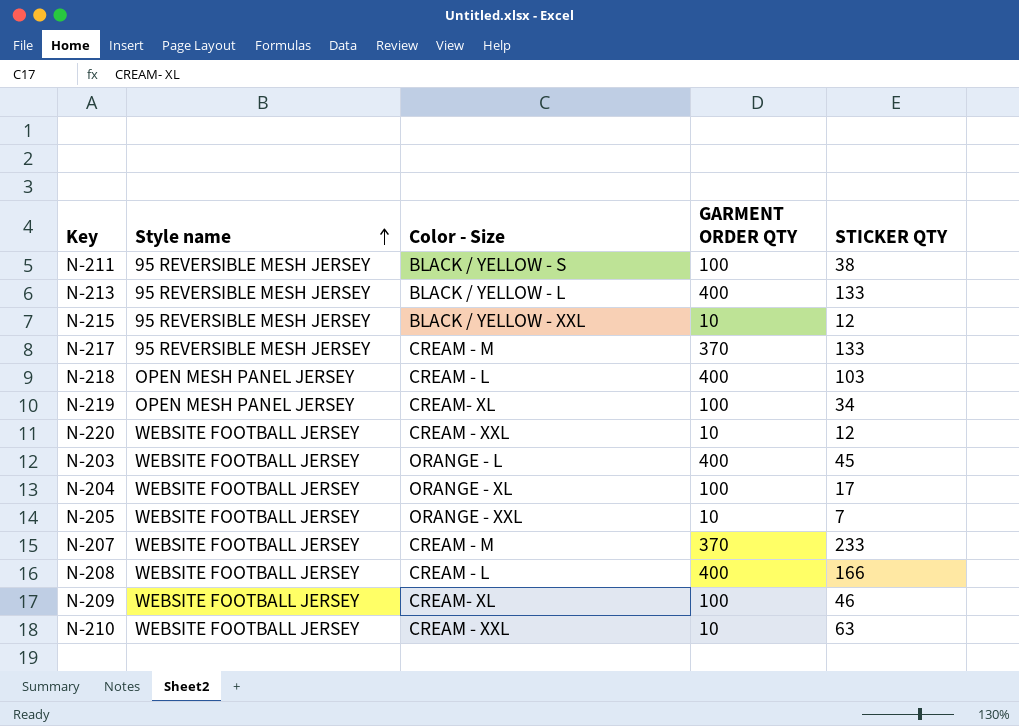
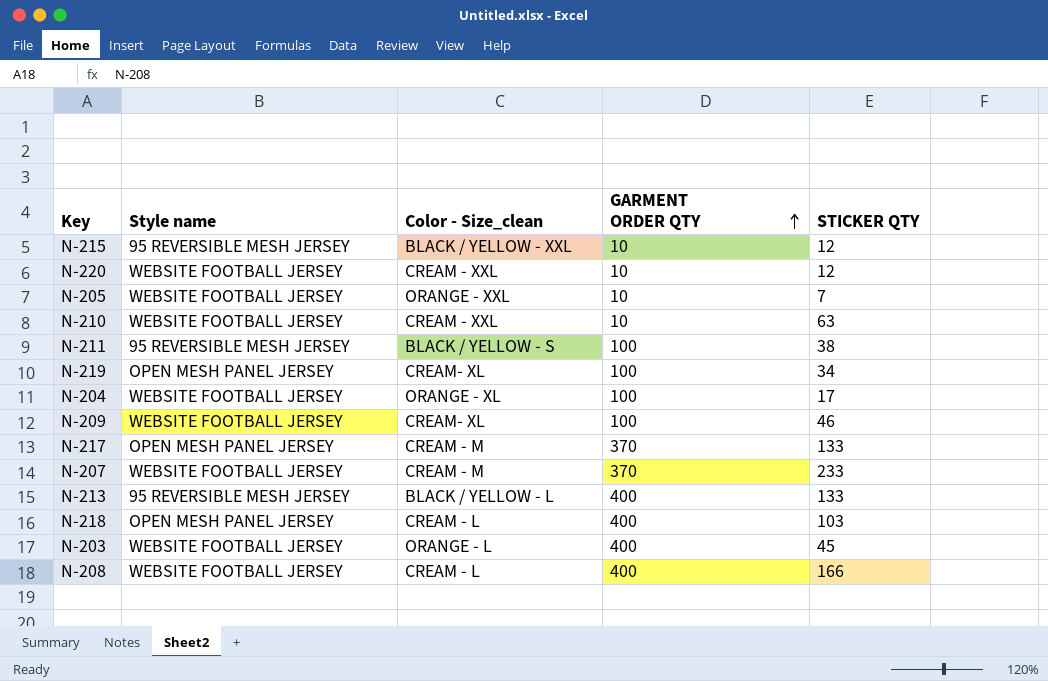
row order: Style name ascending -> GARMENT ORDER QTY ascending
column name: Color - Size -> Color - Size_clean
N-217 | Style name: 95 REVERSIBLE MESH JERSEY -> OPEN MESH PANEL JERSEY

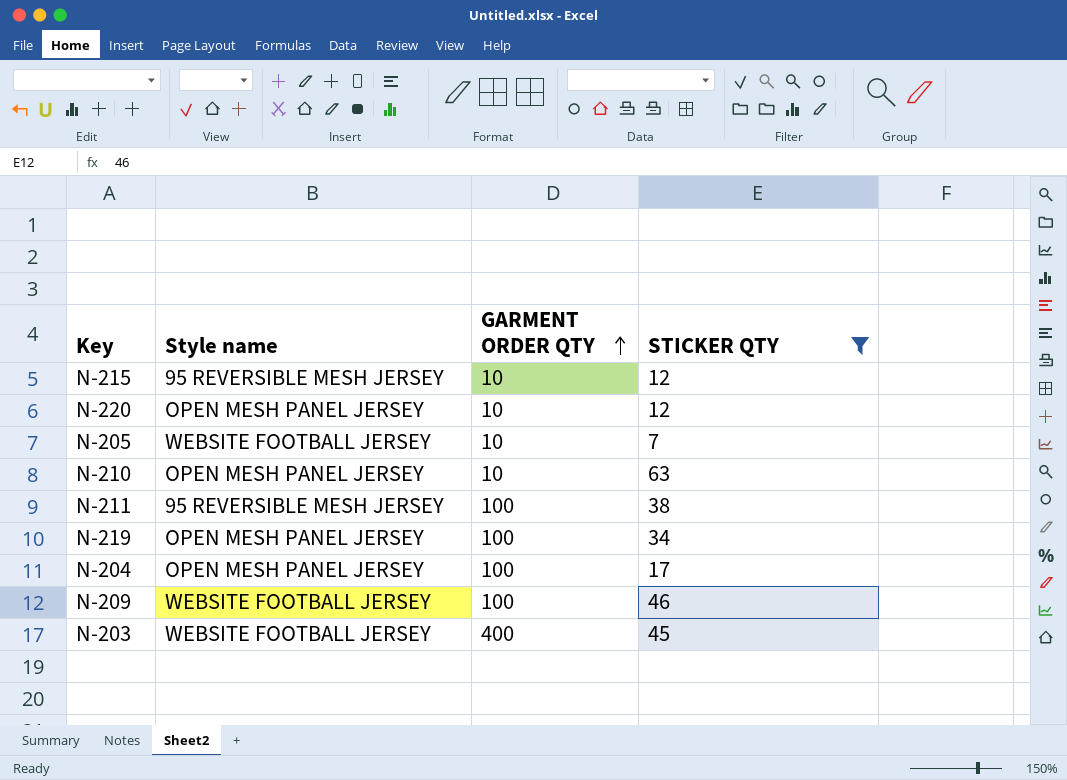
filter: none -> STICKER QTY <= 63
column Color - Size_clean | position: 3 -> none
N-220 | Style name: WEBSITE FOOTBALL JERSEY -> OPEN MESH PANEL JERSEY
N-210 | Style name: WEBSITE FOOTBALL JERSEY -> OPEN MESH PANEL JERSEY
N-204 | Style name: WEBSITE FOOTBALL JERSEY -> OPEN MESH PANEL JERSEY

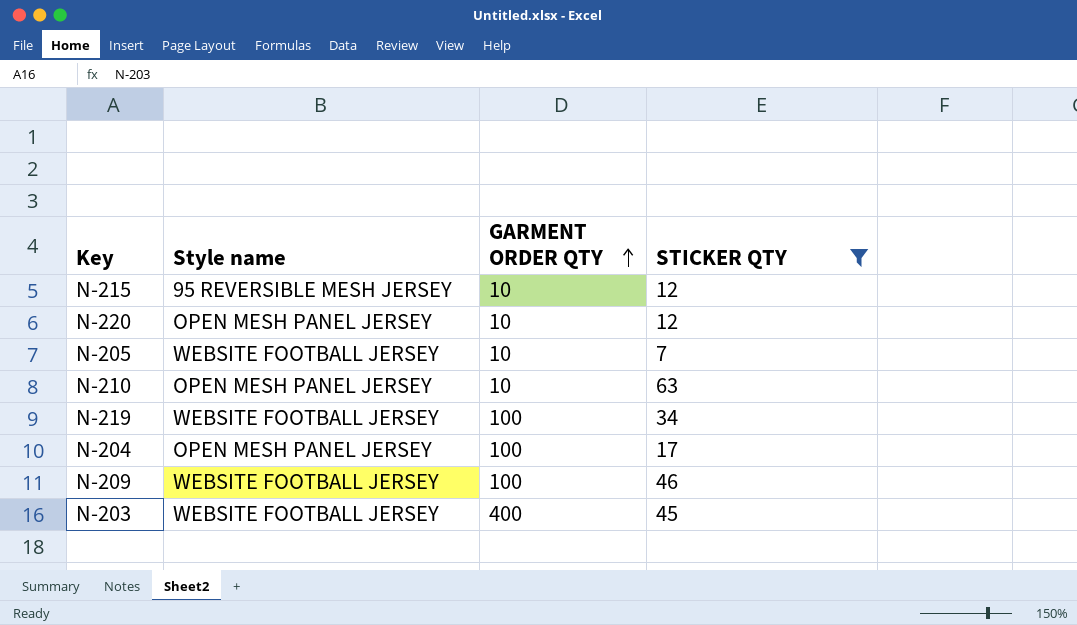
row N-211: 95 REVERSIBLE MESH JERSEY | 100 | 38 -> none
N-219 | Style name: OPEN MESH PANEL JERSEY -> WEBSITE FOOTBALL JERSEY

